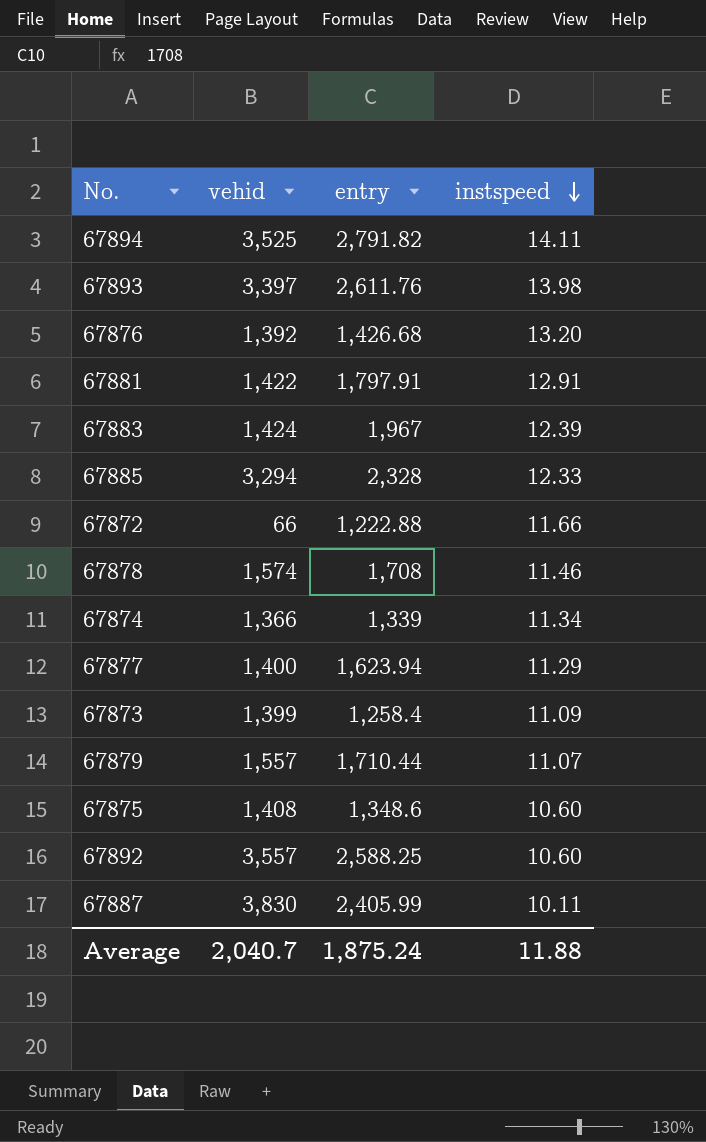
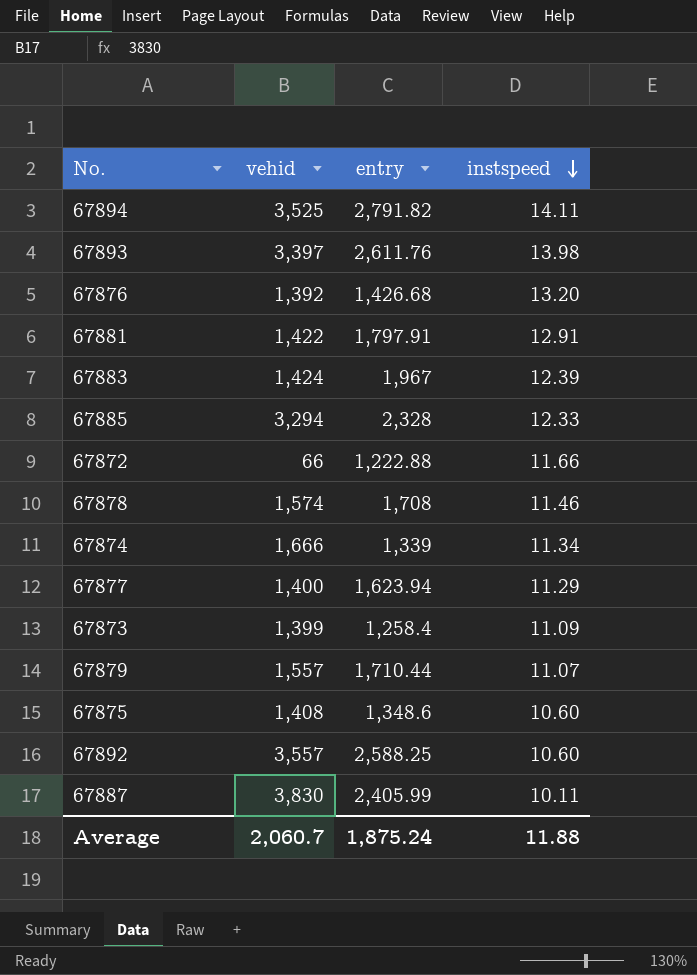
67874 | vehid: 1,366 -> 1,666
Average | vehid: 2,040.7 -> 2,060.7

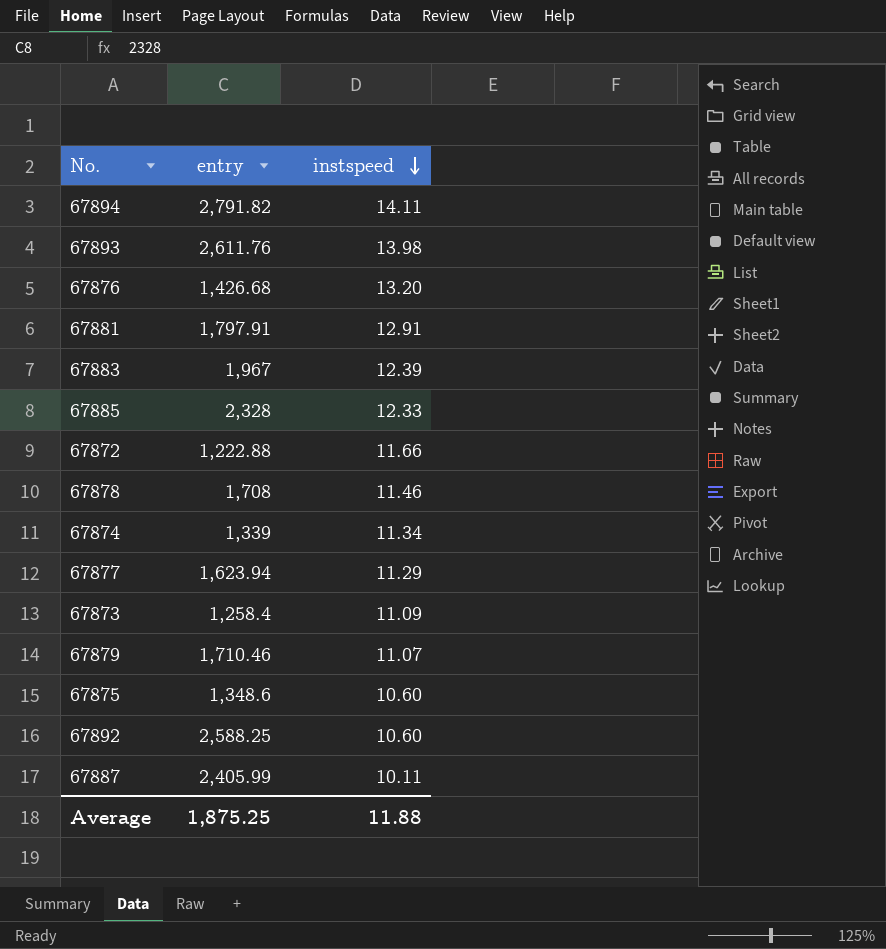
column vehid | position: 2 -> none
67879 | entry: 1,710.44 -> 1,710.46
Average | entry: 1,875.24 -> 1,875.25

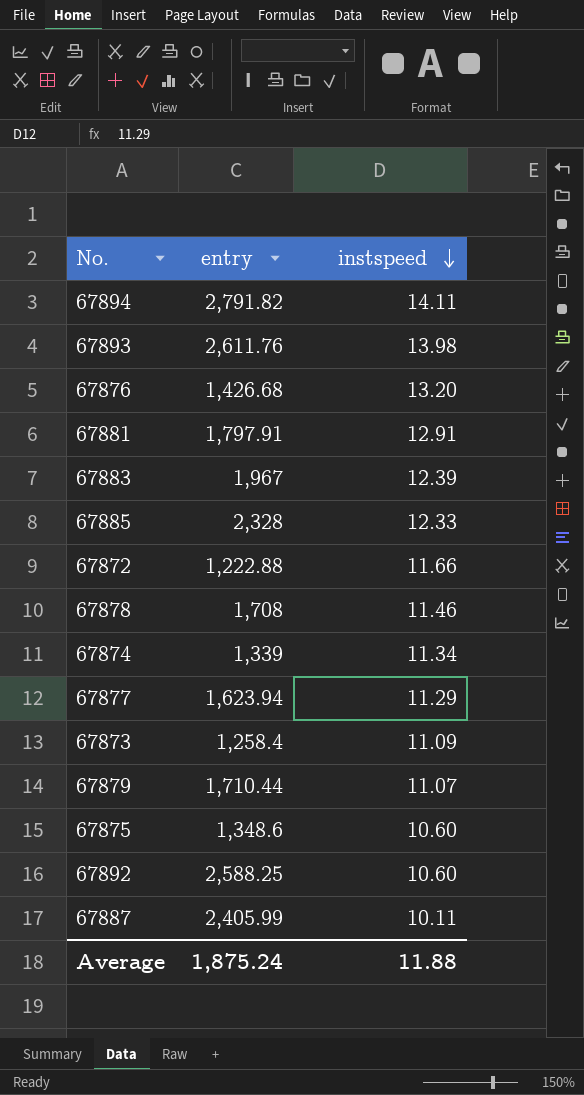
67879 | entry: 1,710.46 -> 1,710.44
Average | entry: 1,875.25 -> 1,875.24

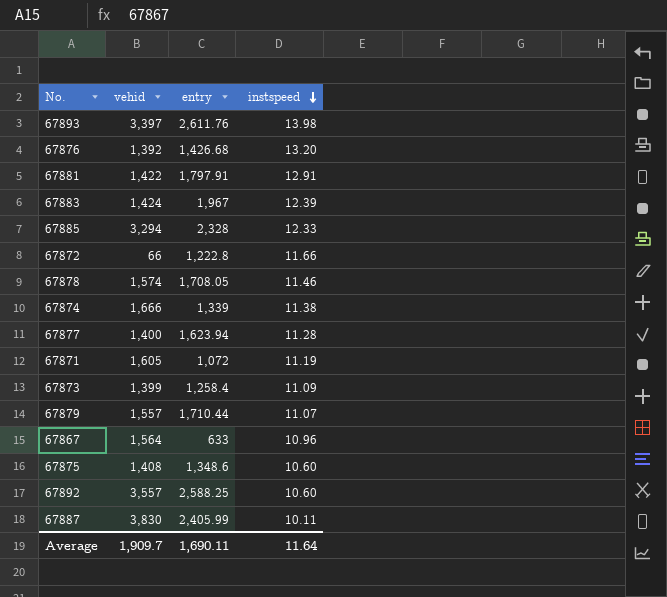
column vehid | position: none -> 2
row 67894: 2,791.82 | 14.11 -> none
67872 | entry: 1,222.88 -> 1,222.8
67878 | entry: 1,708 -> 1,708.05
67874 | instspeed: 11.34 -> 11.38
67877 | instspeed: 11.29 -> 11.28
row 67871: none -> 1,605 | 1,072 | 11.19
row 67867: none -> 1,564 | 633 | 10.96
Average | entry: 1,875.24 -> 1,690.11
Average | instspeed: 11.88 -> 11.64

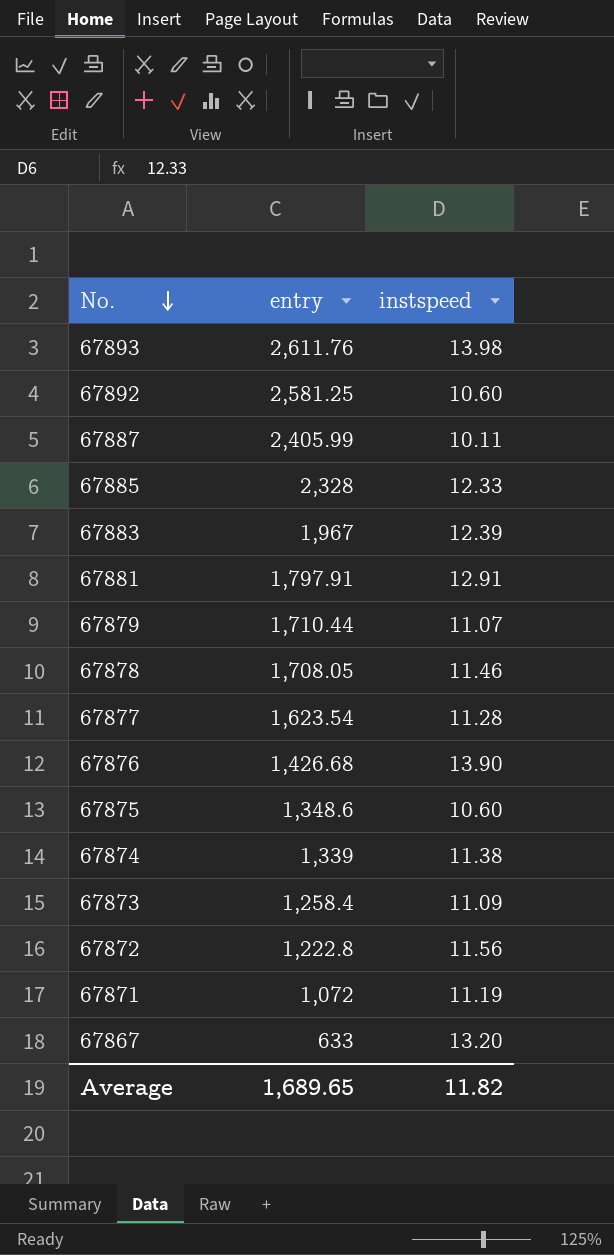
row order: instspeed descending -> No. descending
column vehid | position: 2 -> none
67892 | entry: 2,588.25 -> 2,581.25
67877 | entry: 1,623.94 -> 1,623.54
67876 | instspeed: 13.20 -> 13.90
67872 | instspeed: 11.66 -> 11.56
67867 | instspeed: 10.96 -> 13.20
Average | entry: 1,690.11 -> 1,689.65
Average | instspeed: 11.64 -> 11.82

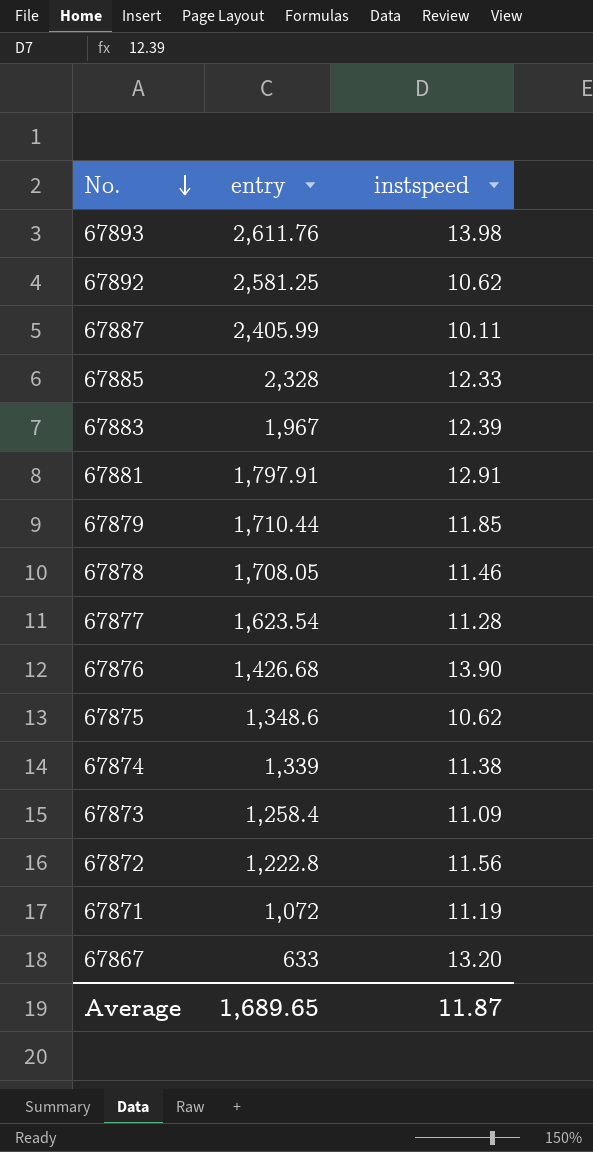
67892 | instspeed: 10.60 -> 10.62
67879 | instspeed: 11.07 -> 11.85
67875 | instspeed: 10.60 -> 10.62
Average | instspeed: 11.82 -> 11.87

